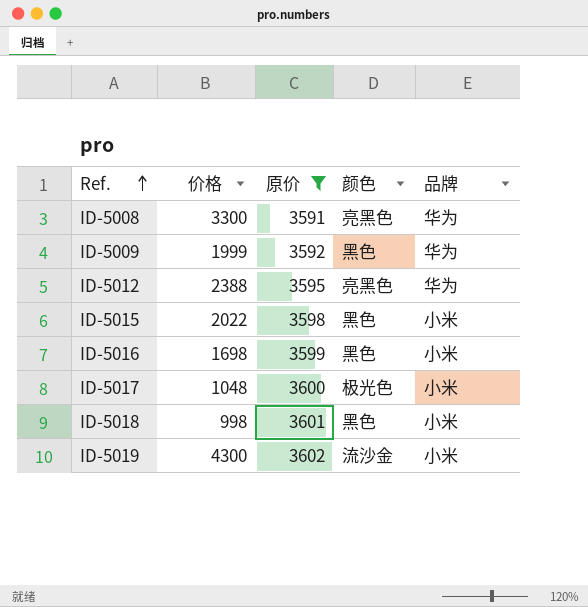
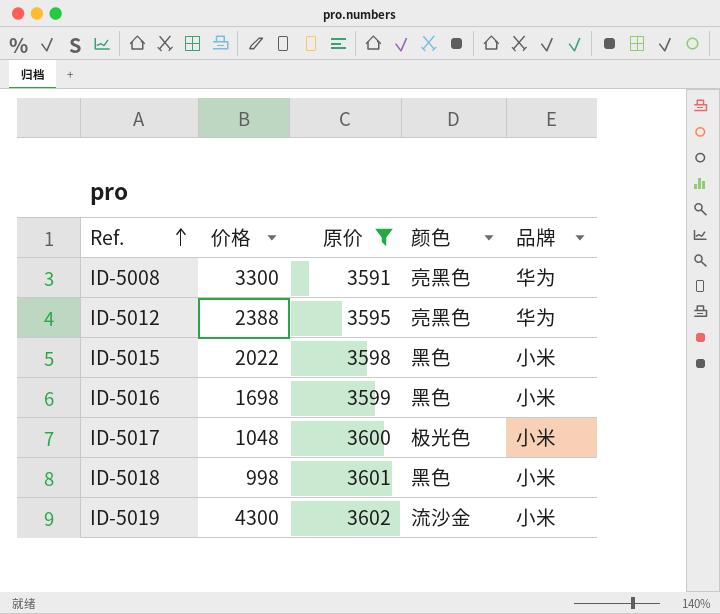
row ID-5009: 1999 | 3592 | 黑色 | 华为 -> none

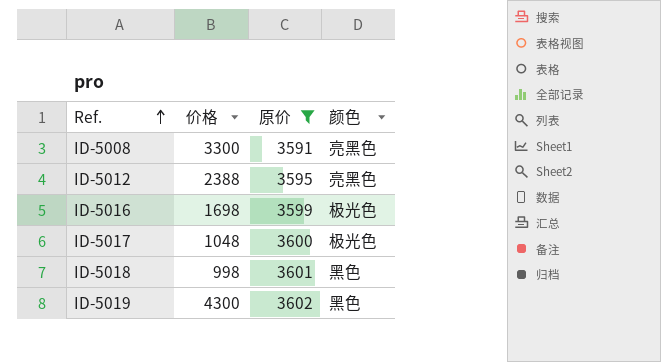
column 品牌 | position: 5 -> none
row ID-5015: 2022 | 3598 | 黑色 | 小米 -> none
ID-5016 | 颜色: 黑色 -> 极光色
ID-5019 | 颜色: 流沙金 -> 黑色

